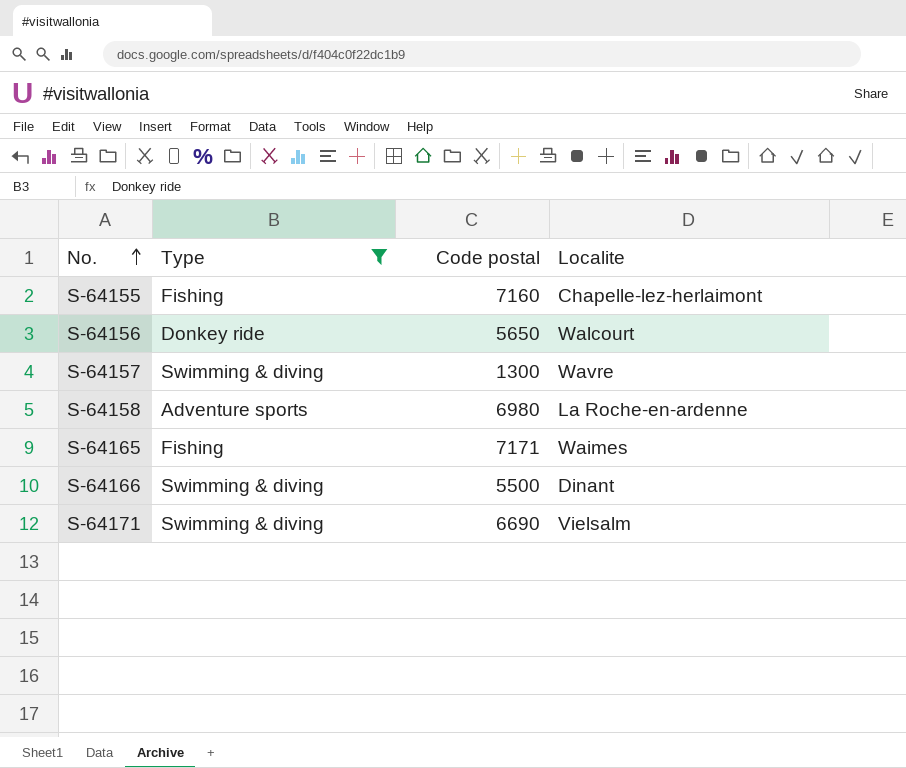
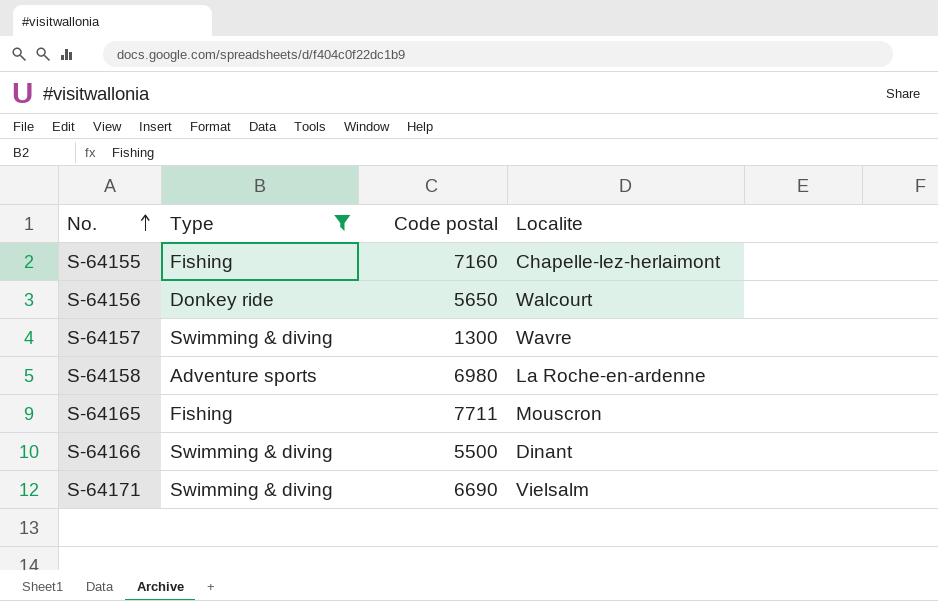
S-64165 | Code postal: 7171 -> 7711
S-64165 | Localite: Waimes -> Mouscron

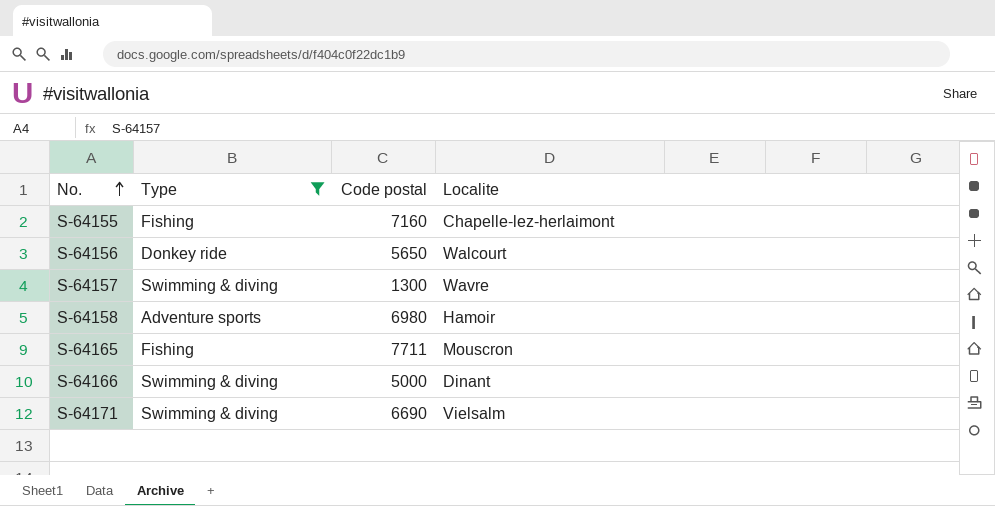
S-64158 | Localite: La Roche-en-ardenne -> Hamoir
S-64166 | Code postal: 5500 -> 5000

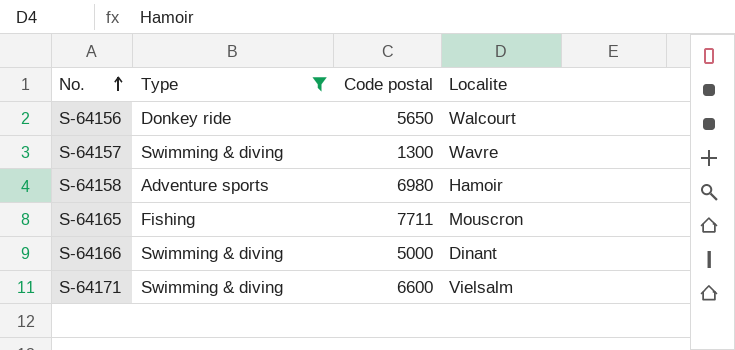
row S-64155: Fishing | 7160 | Chapelle-lez-herlaimont -> none
S-64171 | Code postal: 6690 -> 6600

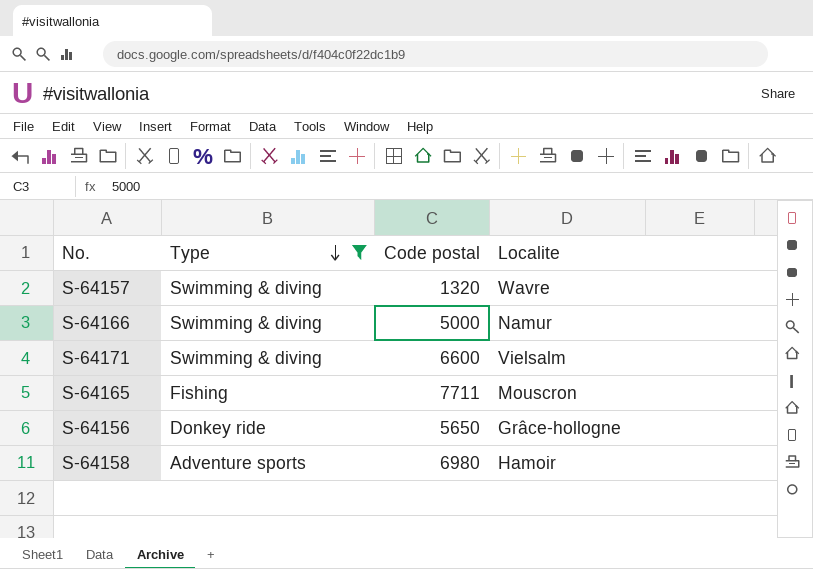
row order: No. ascending -> Type descending
S-64157 | Code postal: 1300 -> 1320
S-64166 | Localite: Dinant -> Namur
S-64156 | Localite: Walcourt -> Grâce-hollogne

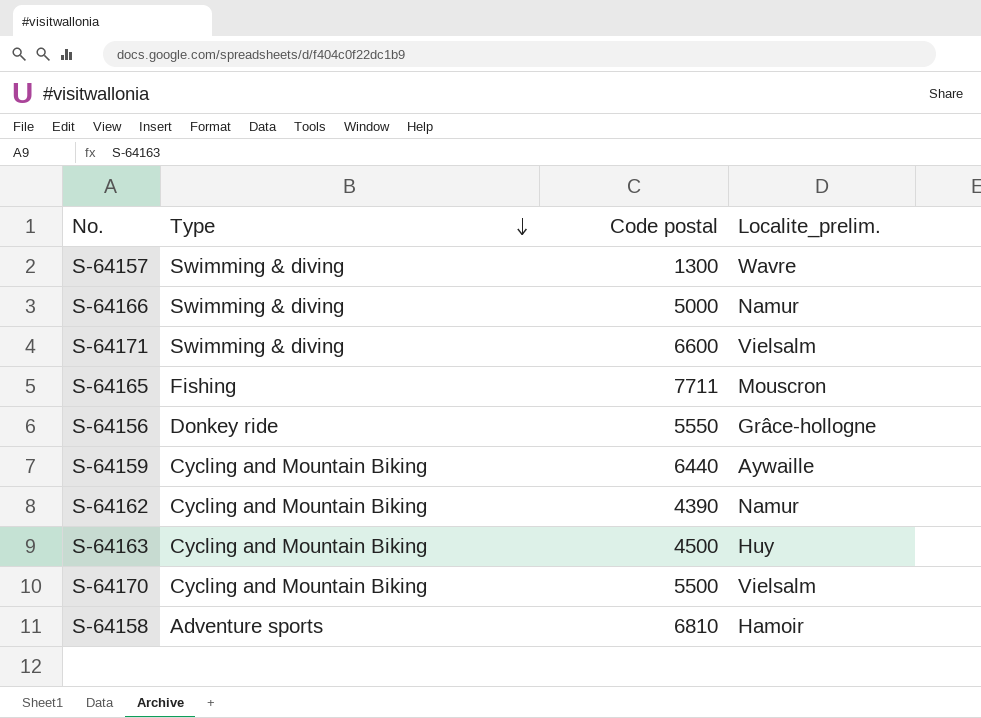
filter: Type != Cycling and Mountain Biking -> none
column name: Localite -> Localite_prelim.
S-64157 | Code postal: 1320 -> 1300
S-64156 | Code postal: 5650 -> 5550
S-64158 | Code postal: 6980 -> 6810

